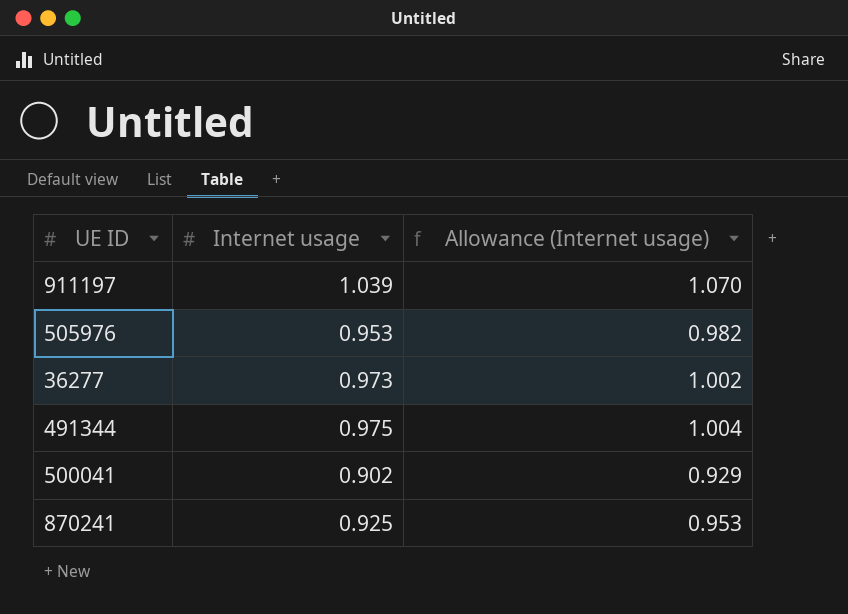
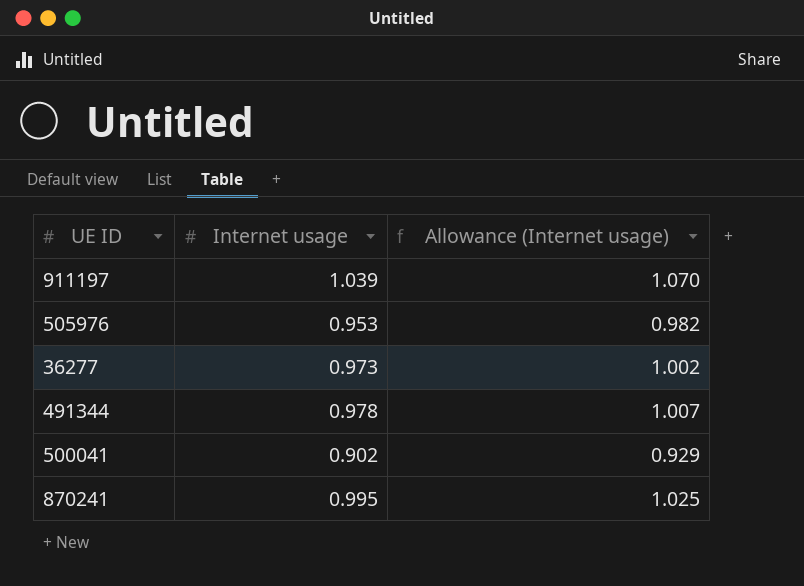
491344 | Internet usage: 0.975 -> 0.978
491344 | Allowance (Internet usage): 1.004 -> 1.007
870241 | Internet usage: 0.925 -> 0.995
870241 | Allowance (Internet usage): 0.953 -> 1.025

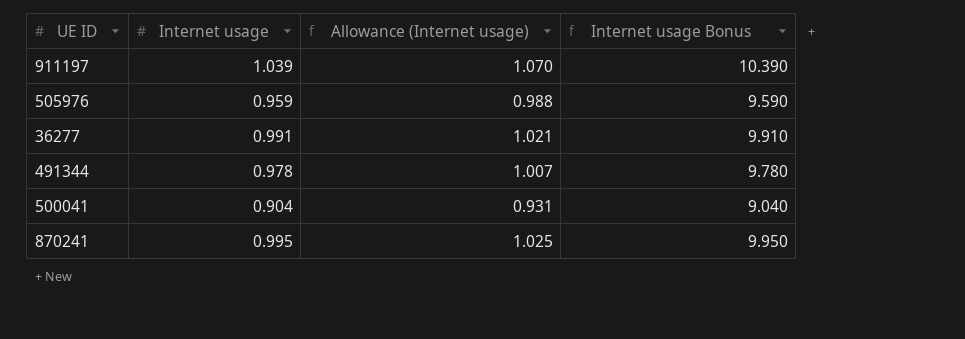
column Internet usage Bonus | formula: none -> [Internet usage] * 10
505976 | Internet usage: 0.953 -> 0.959
505976 | Allowance (Internet usage): 0.982 -> 0.988
36277 | Internet usage: 0.973 -> 0.991
36277 | Allowance (Internet usage): 1.002 -> 1.021
500041 | Internet usage: 0.902 -> 0.904
500041 | Allowance (Internet usage): 0.929 -> 0.931

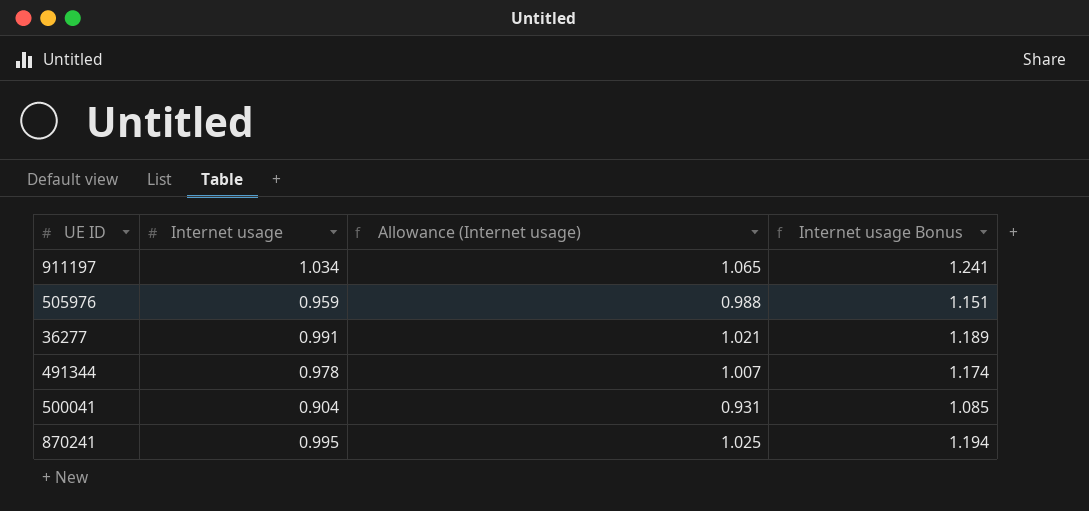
column Internet usage Bonus | formula: [Internet usage] * 10 -> [Internet usage] * 1.2
911197 | Internet usage: 1.039 -> 1.034
911197 | Allowance (Internet usage): 1.070 -> 1.065

